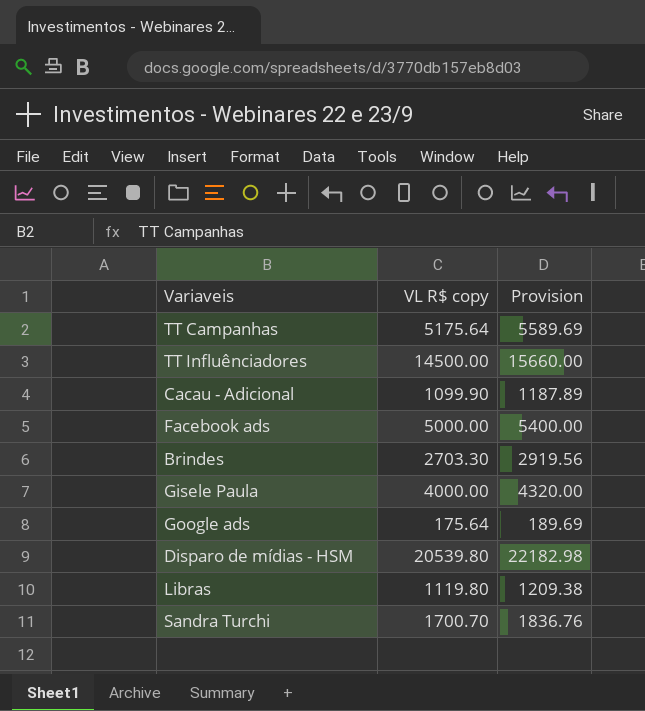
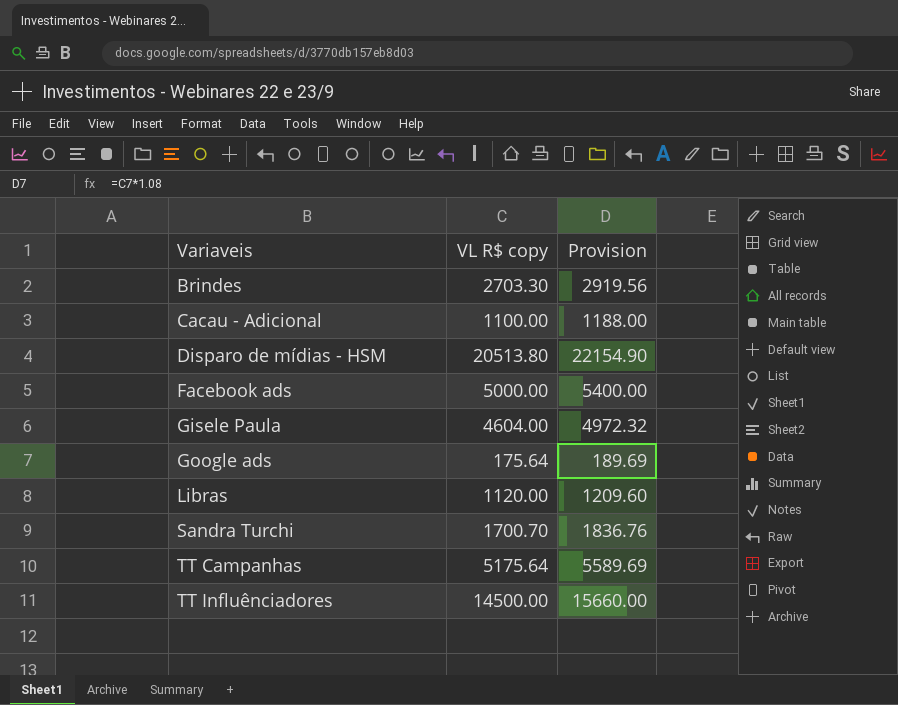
row order: none -> Variaveis ascending
Cacau - Adicional | VL R$ copy: 1099.90 -> 1100.00
Cacau - Adicional | Provision: 1187.89 -> 1188.00
Disparo de mídias - HSM | VL R$ copy: 20539.80 -> 20513.80
Disparo de mídias - HSM | Provision: 22182.98 -> 22154.90
Gisele Paula | VL R$ copy: 4000.00 -> 4604.00
Gisele Paula | Provision: 4320.00 -> 4972.32
Libras | VL R$ copy: 1119.80 -> 1120.00
Libras | Provision: 1209.38 -> 1209.60

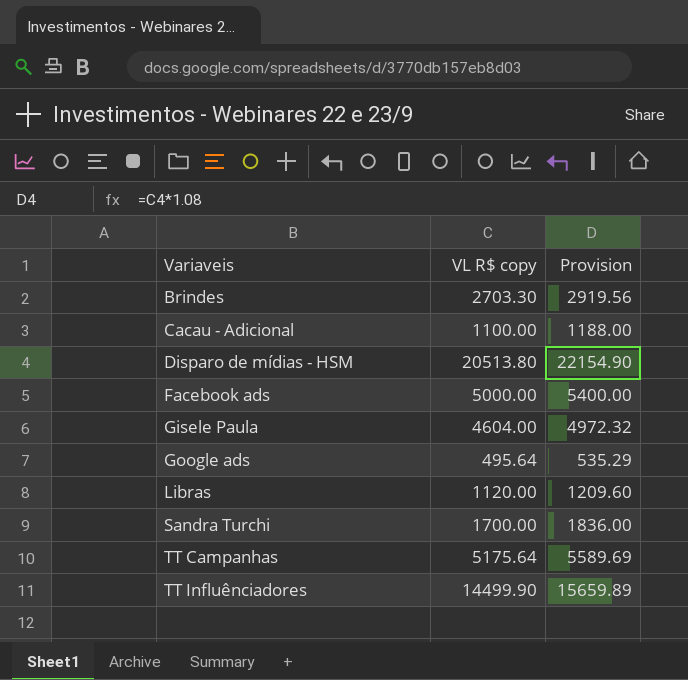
Google ads | VL R$ copy: 175.64 -> 495.64
Google ads | Provision: 189.69 -> 535.29
Sandra Turchi | VL R$ copy: 1700.70 -> 1700.00
Sandra Turchi | Provision: 1836.76 -> 1836.00
TT Influênciadores | VL R$ copy: 14500.00 -> 14499.90
TT Influênciadores | Provision: 15660.00 -> 15659.89

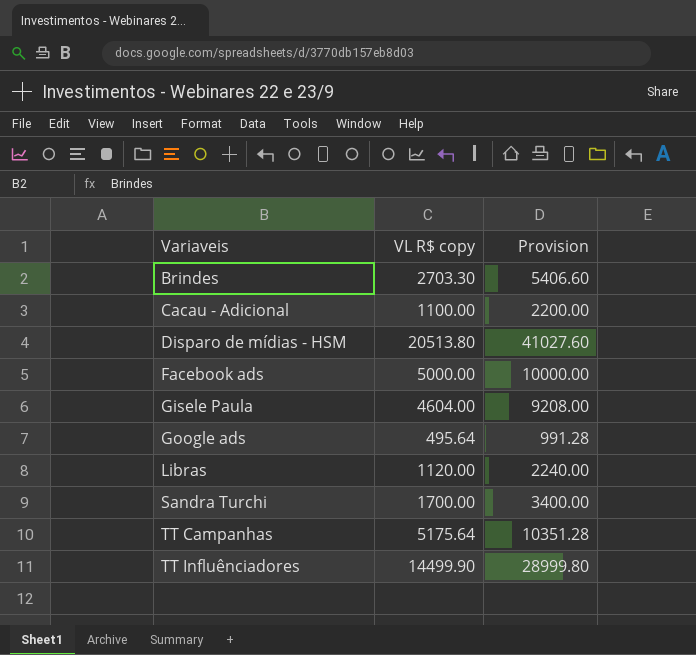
column Provision | formula: [VL R$ copy] * 1.08 -> [VL R$ copy] * 2

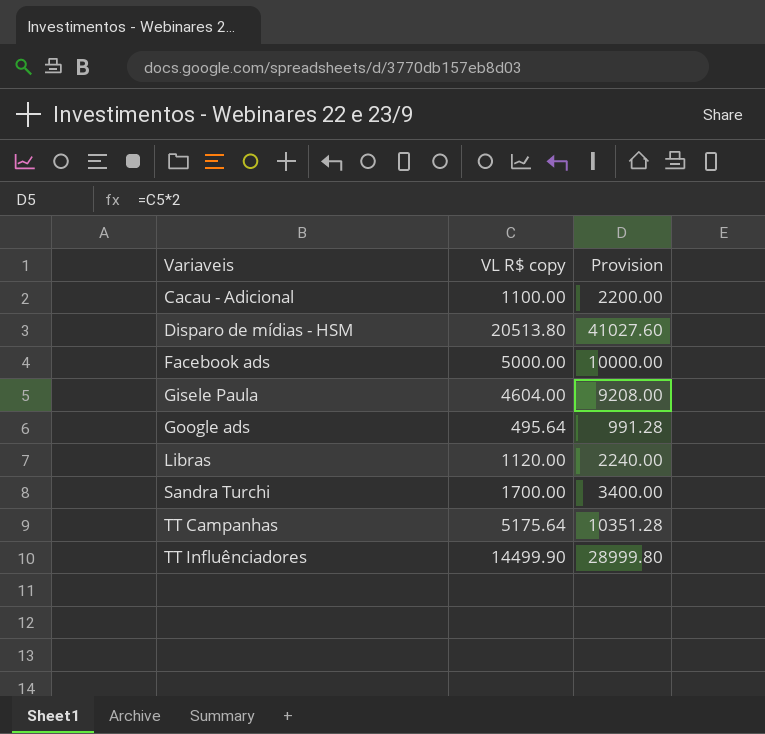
row Brindes: 2703.30 | 5406.60 -> none

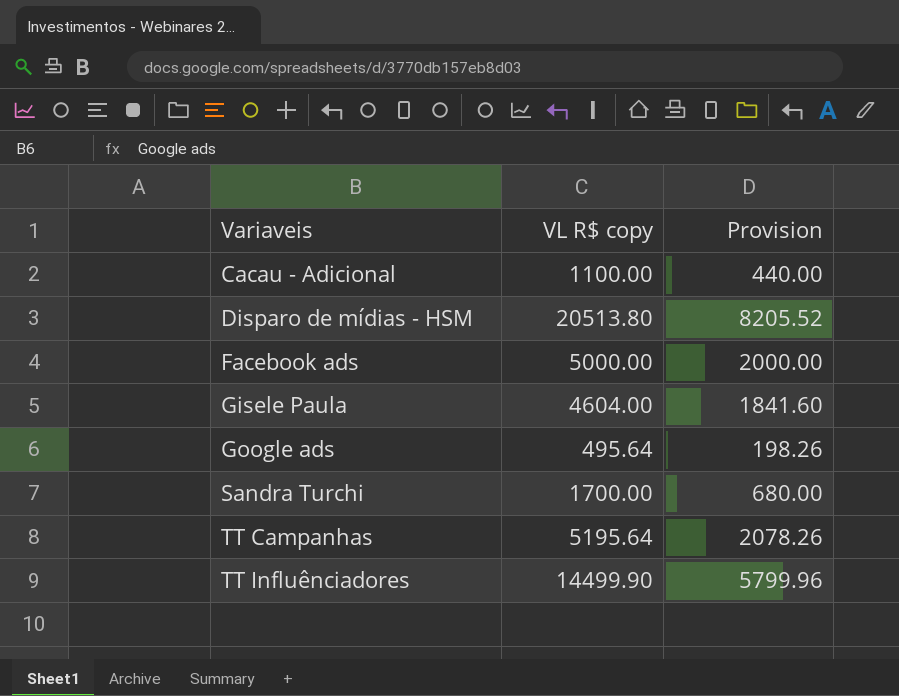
column Provision | formula: [VL R$ copy] * 2 -> [VL R$ copy] * 0.4
row Libras: 1120.00 | 2240.00 -> none
TT Campanhas | VL R$ copy: 5175.64 -> 5195.64

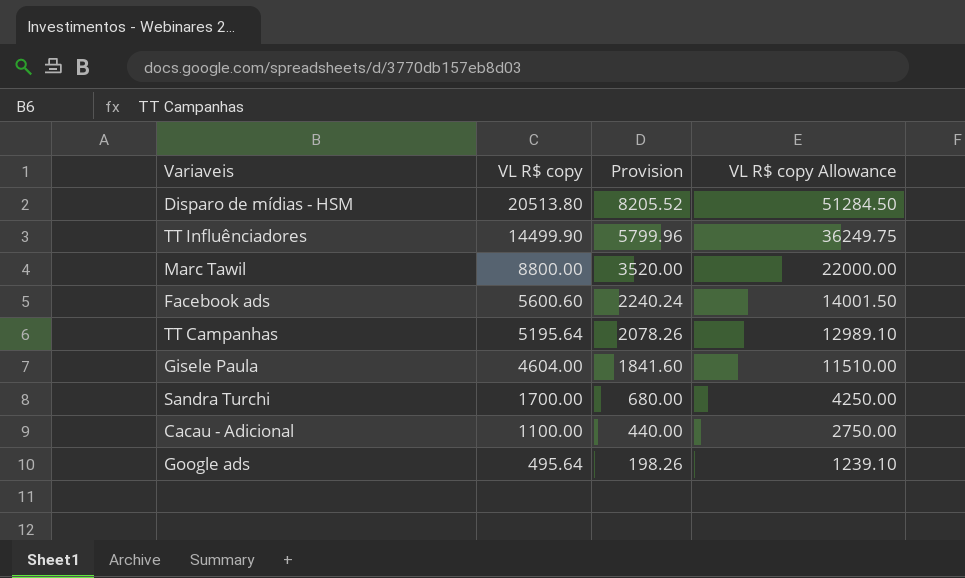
row order: Variaveis ascending -> VL R$ copy descending
column VL R$ copy Allowance | formula: none -> [VL R$ copy] * 2.5
row Marc Tawil: none -> 8800.00 | 3520.00 | 22000.00
Facebook ads | VL R$ copy: 5000.00 -> 5600.60
Facebook ads | Provision: 2000.00 -> 2240.24

